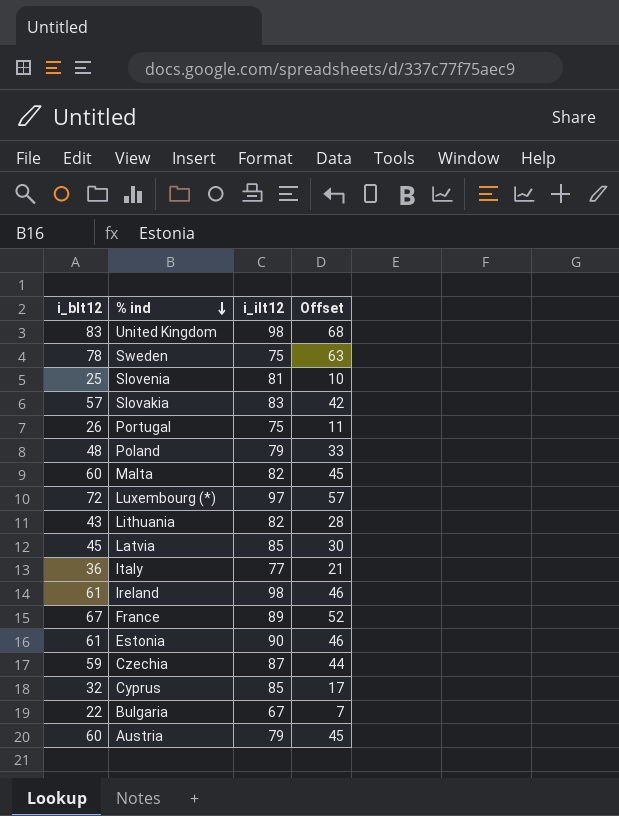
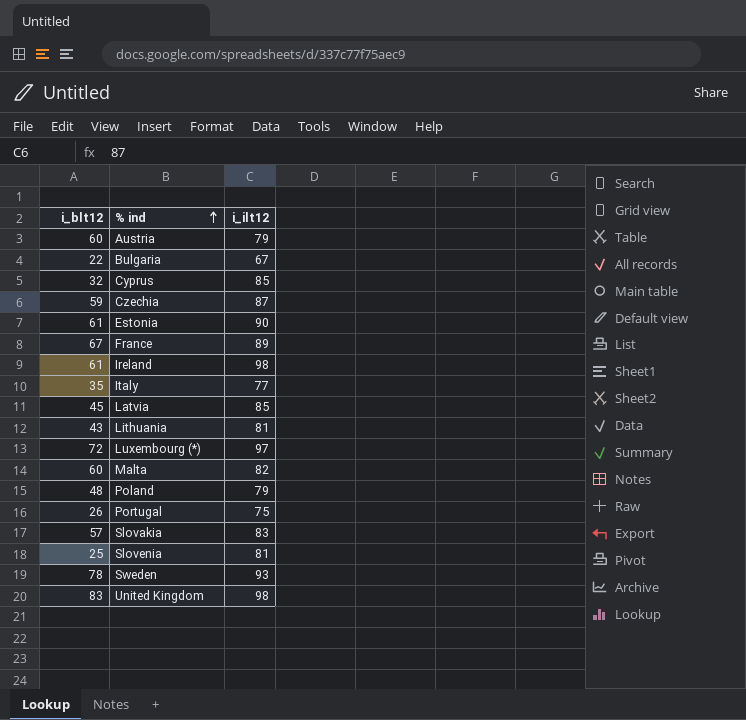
row order: % ind descending -> % ind ascending
column Offset | formula: [i_blt12] - 15 -> none
Italy | i_blt12: 36 -> 35
Lithuania | i_ilt12: 82 -> 81
Sweden | i_ilt12: 75 -> 93

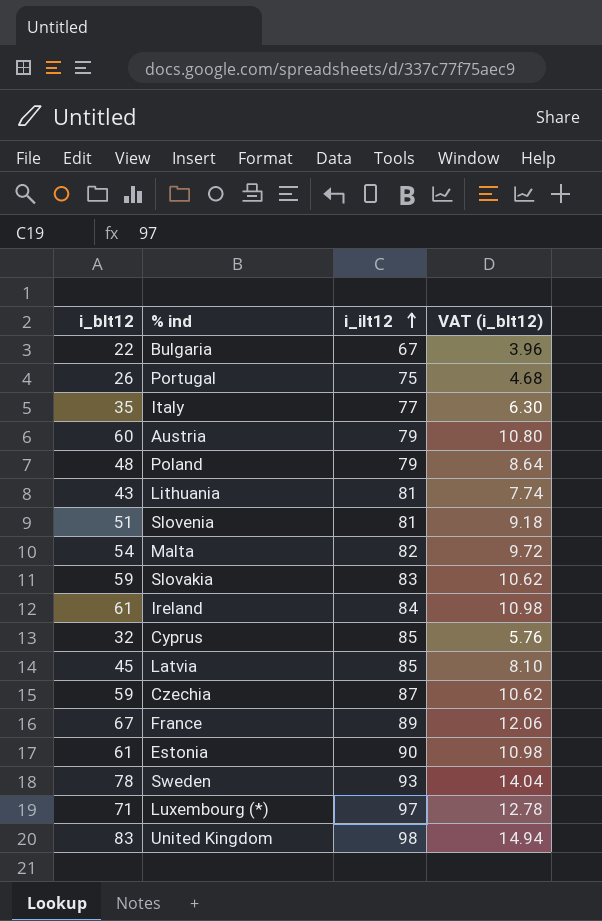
row order: % ind ascending -> i_ilt12 ascending
column VAT (i_blt12) | formula: none -> [i_blt12] * 0.18
Slovenia | i_blt12: 25 -> 51
Malta | i_blt12: 60 -> 54
Slovakia | i_blt12: 57 -> 59
Ireland | i_ilt12: 98 -> 84
Luxembourg (*) | i_blt12: 72 -> 71

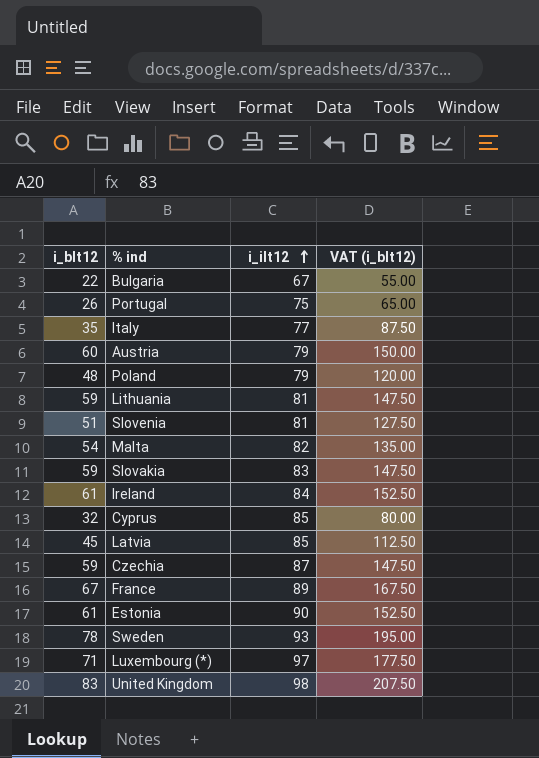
column VAT (i_blt12) | formula: [i_blt12] * 0.18 -> [i_blt12] * 2.5
Lithuania | i_blt12: 43 -> 59

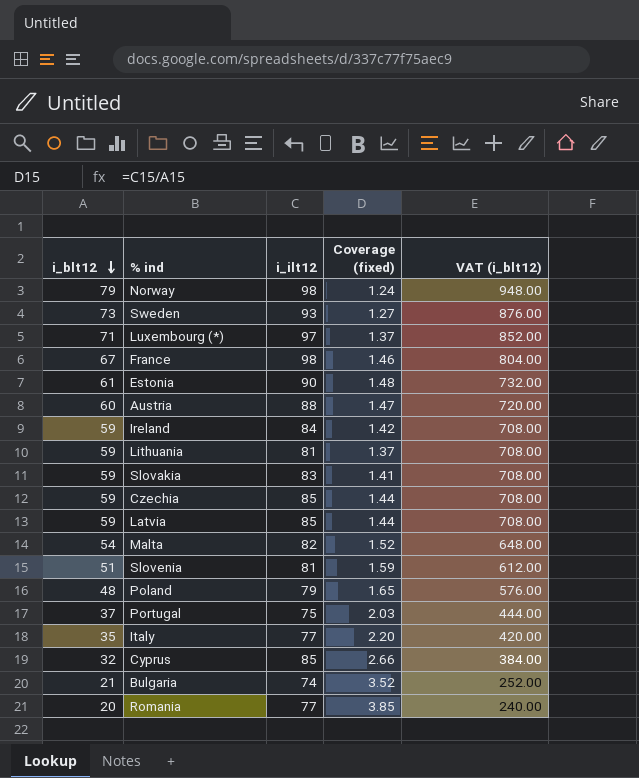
row order: i_ilt12 ascending -> i_blt12 descending
column Coverage (fixed) | formula: none -> [i_ilt12] / [i_blt12]
column VAT (i_blt12) | formula: [i_blt12] * 2.5 -> [i_blt12] * 12
row United Kingdom: 83 | 98 | 207.50 -> none
row Norway: none -> 79 | 98 | 1.24 | 948.00
Sweden | i_blt12: 78 -> 73
France | i_ilt12: 89 -> 98
Austria | i_ilt12: 79 -> 88
Ireland | i_blt12: 61 -> 59
Czechia | i_ilt12: 87 -> 85
Latvia | i_blt12: 45 -> 59
Portugal | i_blt12: 26 -> 37
Bulgaria | i_blt12: 22 -> 21
Bulgaria | i_ilt12: 67 -> 74
row Romania: none -> 20 | 77 | 3.85 | 240.00

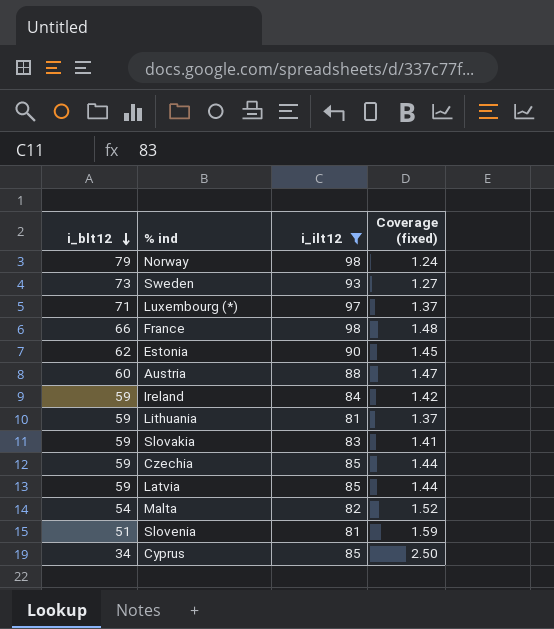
filter: none -> i_ilt12 >= 81
column VAT (i_blt12) | formula: [i_blt12] * 12 -> none
France | i_blt12: 67 -> 66
France | Coverage (fixed): 1.46 -> 1.48
Estonia | i_blt12: 61 -> 62
Estonia | Coverage (fixed): 1.48 -> 1.45
Cyprus | i_blt12: 32 -> 34
Cyprus | Coverage (fixed): 2.66 -> 2.50

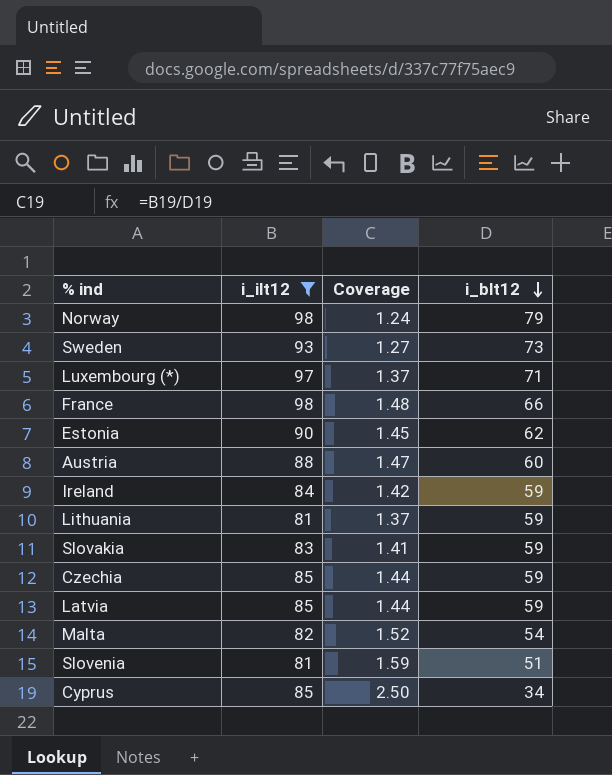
column name: Coverage (fixed) -> Coverage
column i_blt12 | position: 1 -> 4

